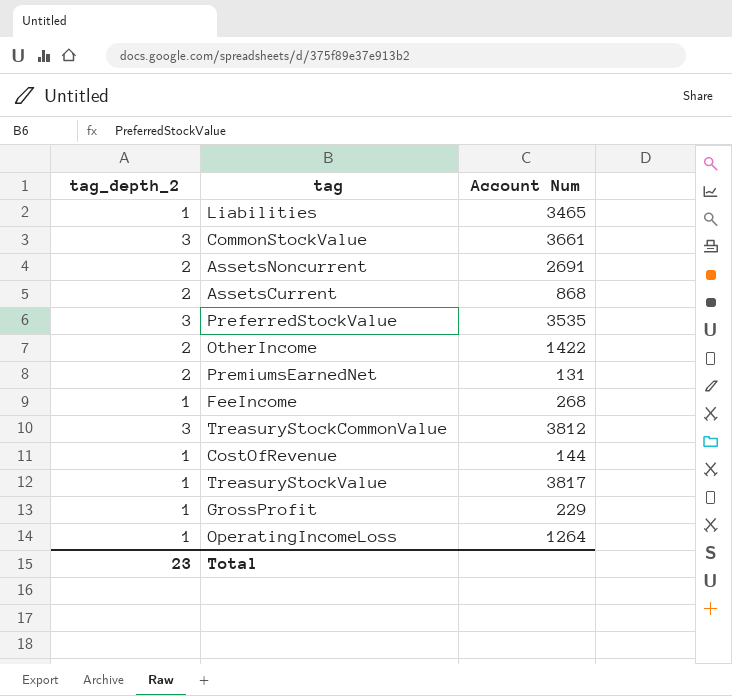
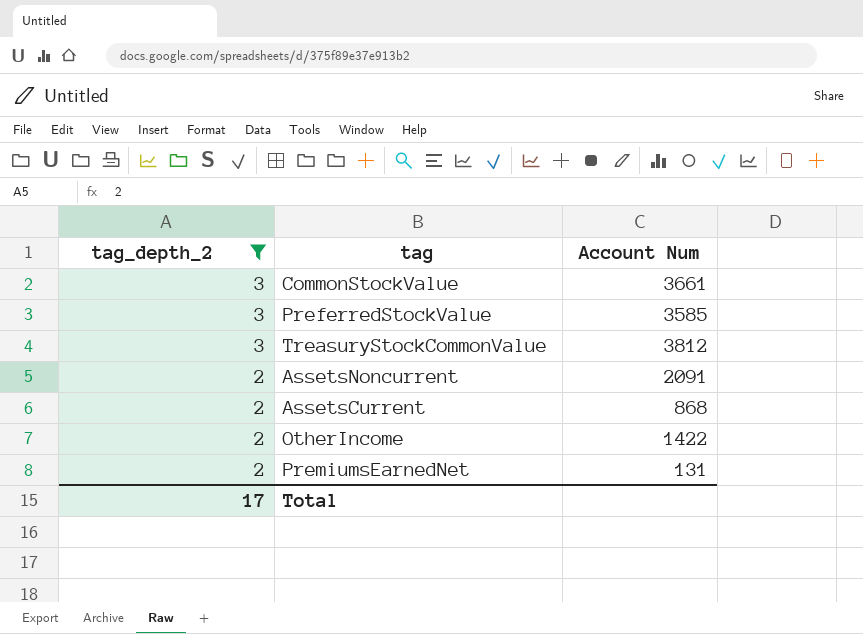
filter: none -> tag_depth_2 != 1
row order: none -> tag_depth_2 descending
PreferredStockValue | Account Num: 3535 -> 3585
AssetsNoncurrent | Account Num: 2691 -> 2091
Total | tag_depth_2: 23 -> 17

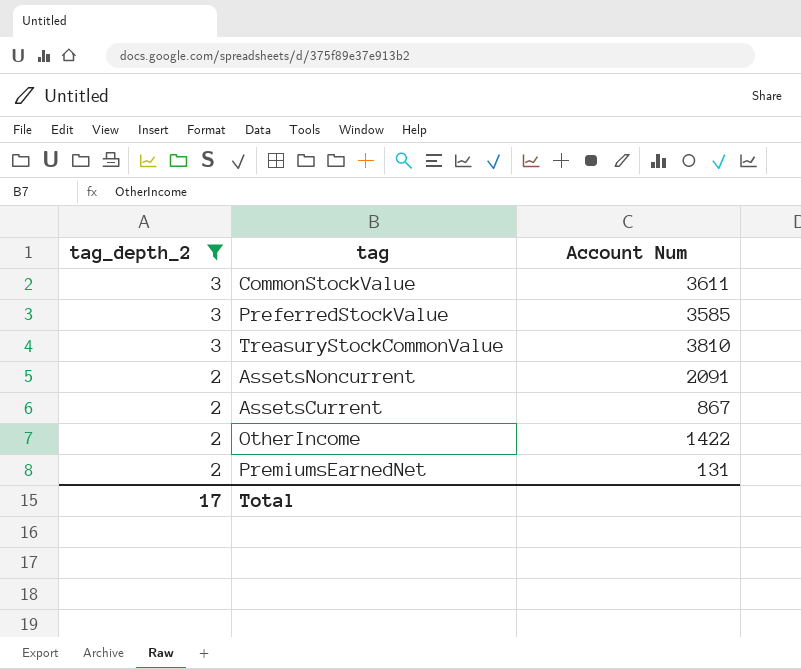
CommonStockValue | Account Num: 3661 -> 3611
TreasuryStockCommonValue | Account Num: 3812 -> 3810
AssetsCurrent | Account Num: 868 -> 867

